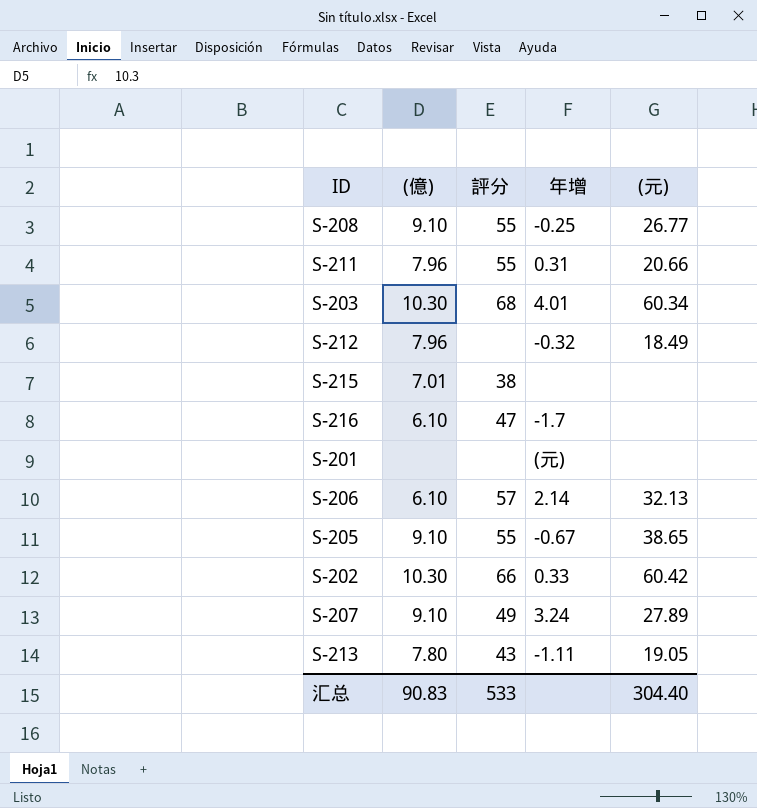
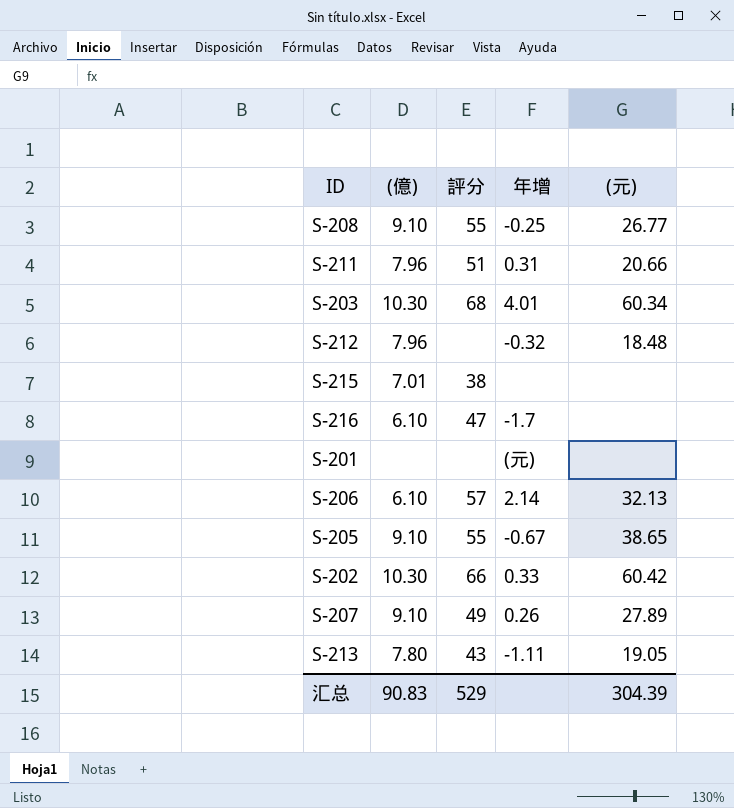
S-211 | 評分: 55 -> 51
S-212 | (元): 18.49 -> 18.48
S-207 | 年增: 3.24 -> 0.26
汇总 | 評分: 533 -> 529
汇总 | (元): 304.40 -> 304.39

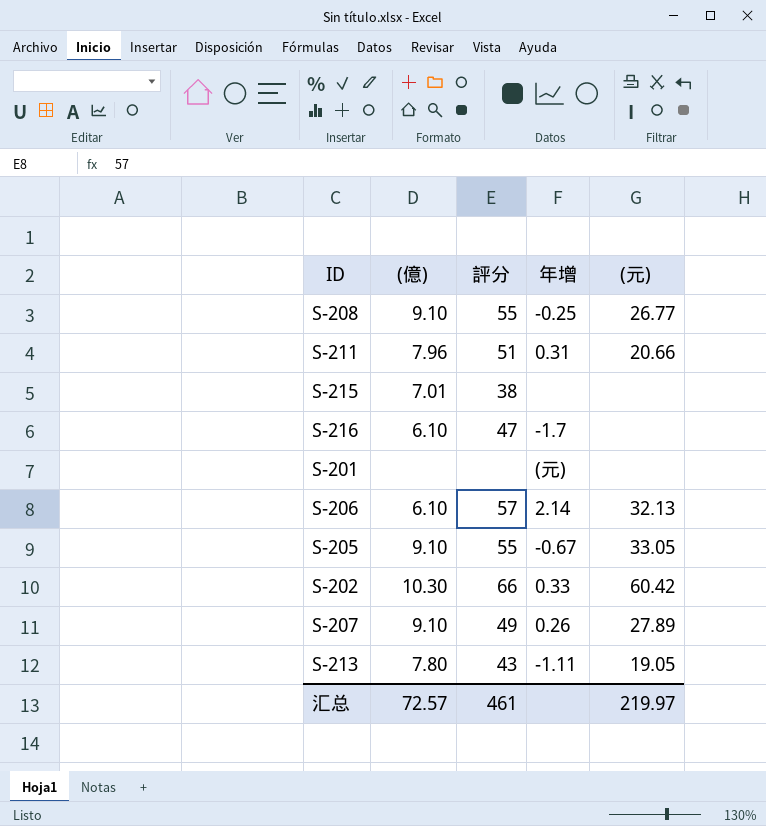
row S-203: 10.30 | 68 | 4.01 | 60.34 -> none
row S-212: 7.96 | none | -0.32 | 18.48 -> none
S-205 | (元): 38.65 -> 33.05
汇总 | (億): 90.83 -> 72.57
汇总 | 評分: 529 -> 461
汇总 | (元): 304.39 -> 219.97

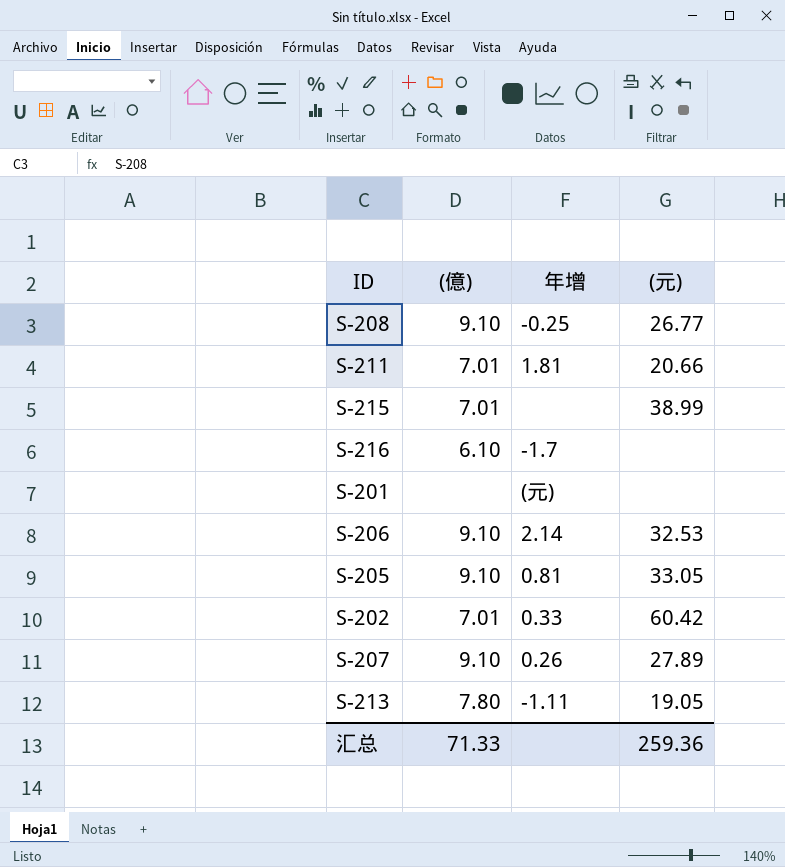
column 評分 | position: 3 -> none
S-211 | (億): 7.96 -> 7.01
S-211 | 年增: 0.31 -> 1.81
S-215 | (元): none -> 38.99
S-206 | (億): 6.10 -> 9.10
S-206 | (元): 32.13 -> 32.53
S-205 | 年增: -0.67 -> 0.81
S-202 | (億): 10.30 -> 7.01
汇总 | (億): 72.57 -> 71.33
汇总 | (元): 219.97 -> 259.36

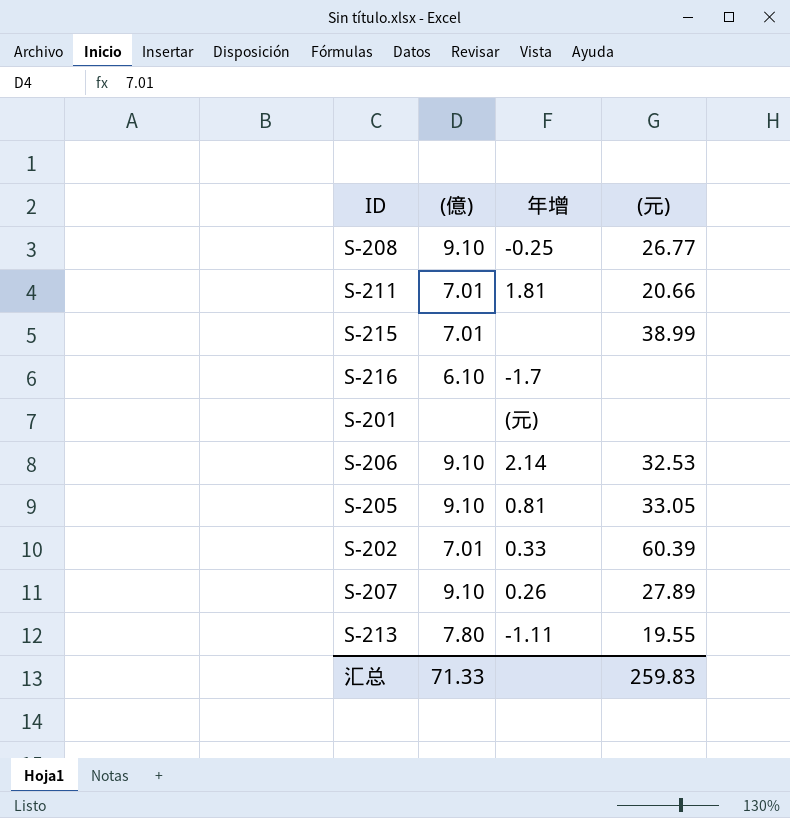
S-202 | (元): 60.42 -> 60.39
S-213 | (元): 19.05 -> 19.55
汇总 | (元): 259.36 -> 259.83

